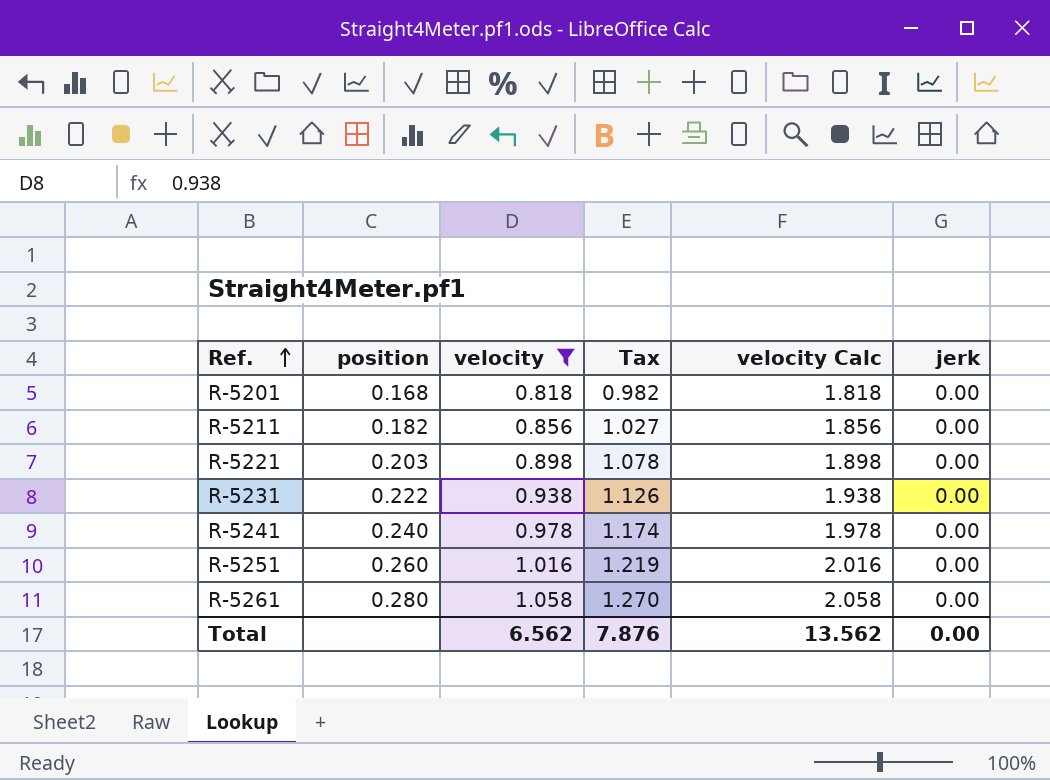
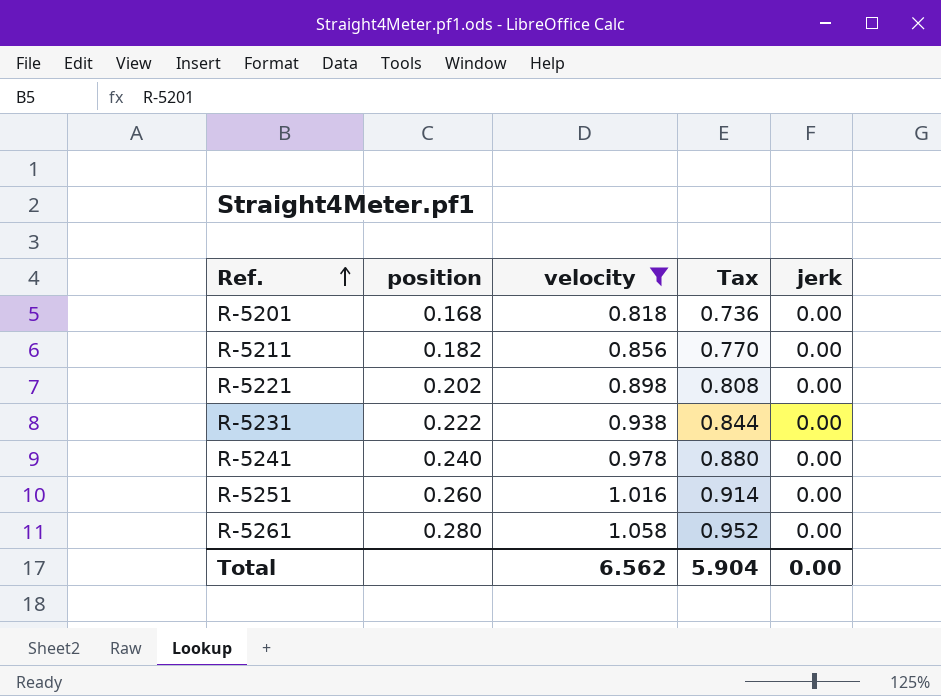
column velocity Calc | formula: [velocity] + 1 -> none
column Tax | formula: [velocity] * 1.2 -> [velocity] * 0.9
R-5221 | position: 0.203 -> 0.202
Total | Tax: 7.876 -> 5.904

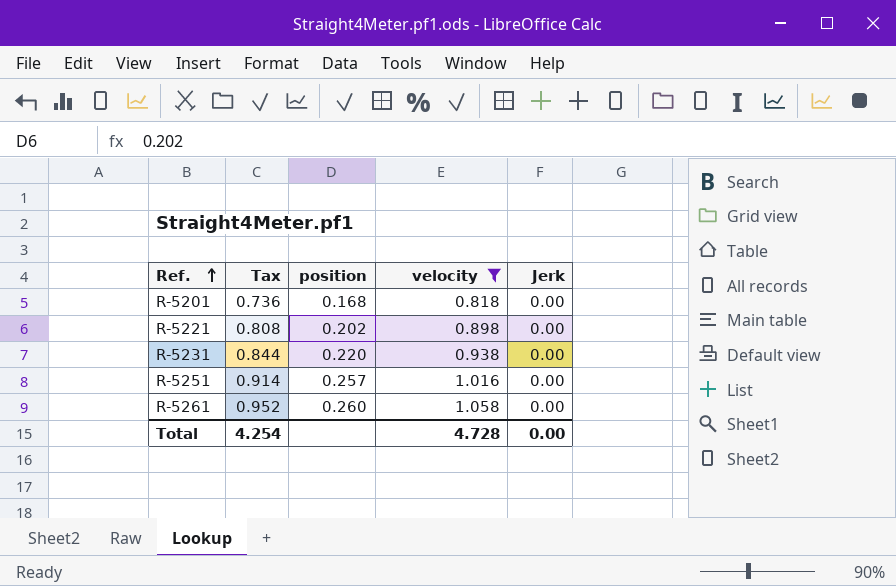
column Tax | position: 4 -> 2
column name: jerk -> Jerk
row R-5211: 0.182 | 0.856 | 0.770 | 0.00 -> none
row R-5241: 0.240 | 0.978 | 0.880 | 0.00 -> none
R-5231 | position: 0.222 -> 0.220
R-5251 | position: 0.260 -> 0.257
R-5261 | position: 0.280 -> 0.260
Total | Tax: 5.904 -> 4.254
Total | velocity: 6.562 -> 4.728

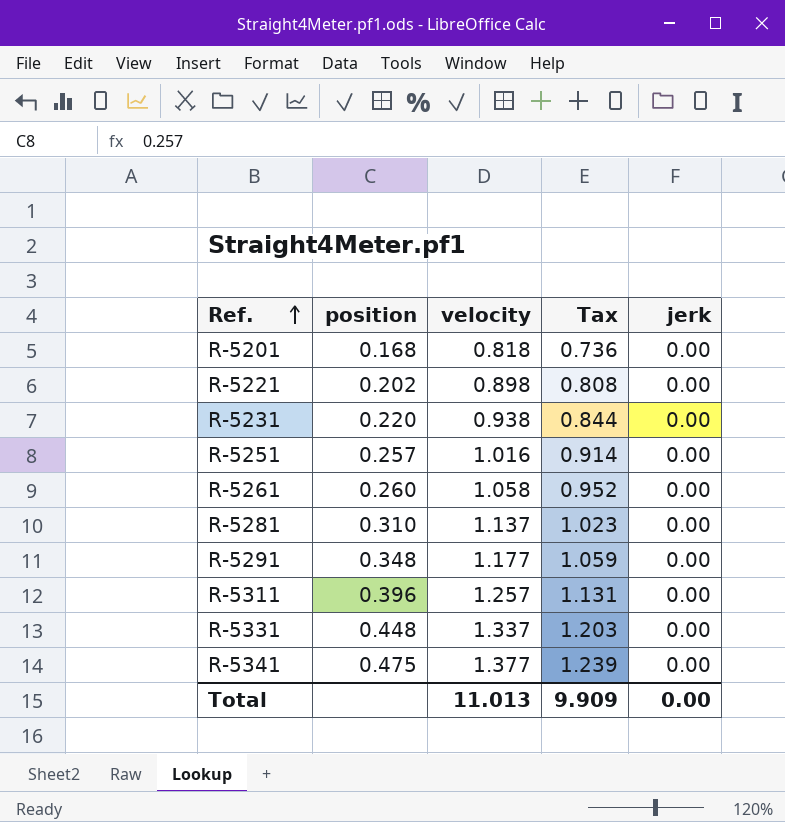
filter: velocity <= 1.058 -> none
column Tax | position: 2 -> 4
column name: Jerk -> jerk
Total | velocity: 4.728 -> 11.013
Total | Tax: 4.254 -> 9.909

